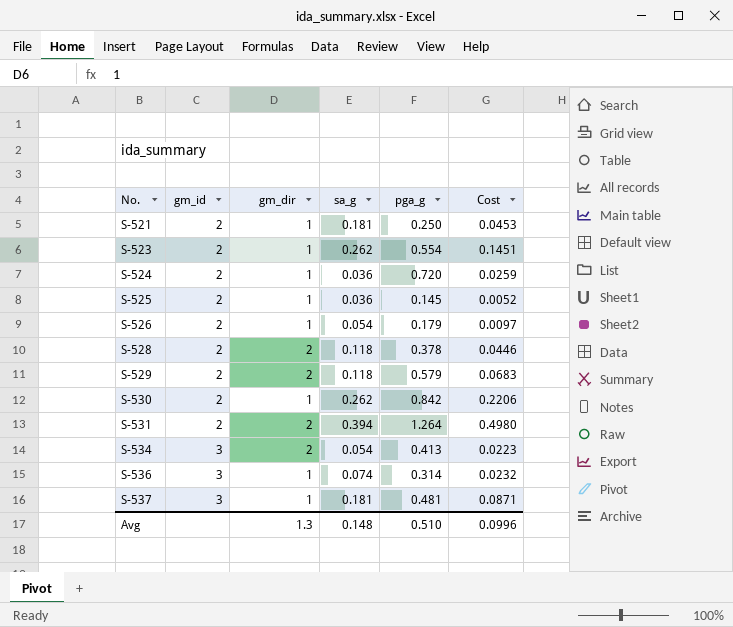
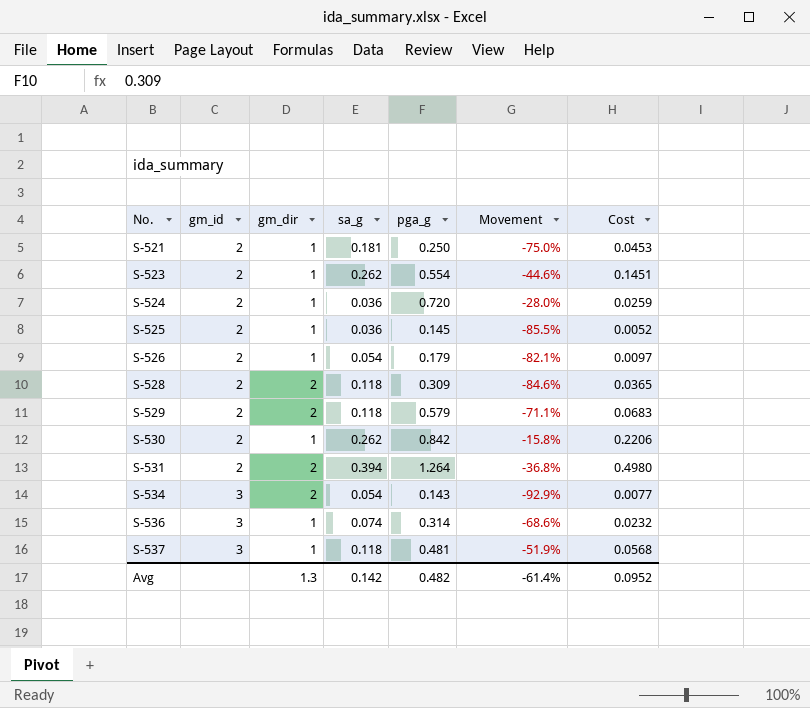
column Movement | formula: none -> ([pga_g] - [gm_dir]) / [gm_dir]
S-528 | pga_g: 0.378 -> 0.309
S-528 | Cost: 0.0446 -> 0.0365
S-534 | pga_g: 0.413 -> 0.143
S-534 | Cost: 0.0223 -> 0.0077
S-537 | sa_g: 0.181 -> 0.118
S-537 | Cost: 0.0871 -> 0.0568
Avg | sa_g: 0.148 -> 0.142
Avg | pga_g: 0.510 -> 0.482
Avg | Cost: 0.0996 -> 0.0952

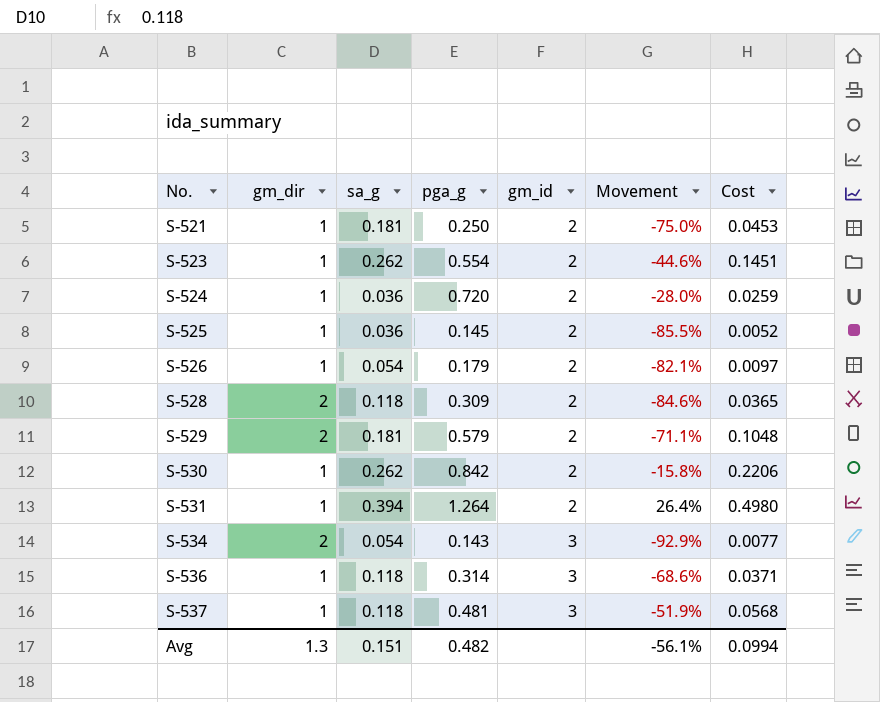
column gm_id | position: 2 -> 5
S-529 | sa_g: 0.118 -> 0.181
S-529 | Cost: 0.0683 -> 0.1048
S-531 | gm_dir: 2 -> 1
S-531 | Movement: -36.8% -> 26.4%
S-536 | sa_g: 0.074 -> 0.118
S-536 | Cost: 0.0232 -> 0.0371
Avg | sa_g: 0.142 -> 0.151
Avg | Movement: -61.4% -> -56.1%
Avg | Cost: 0.0952 -> 0.0994

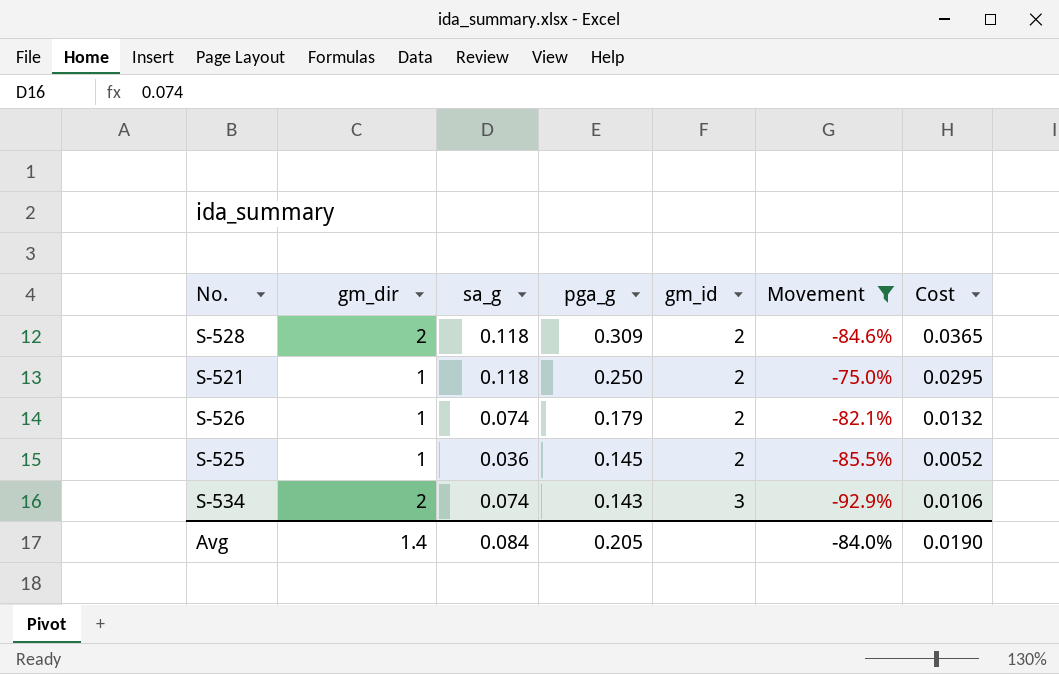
filter: none -> Movement <= -75.0%
row order: No. ascending -> pga_g descending
S-521 | sa_g: 0.181 -> 0.118
S-521 | Cost: 0.0453 -> 0.0295
S-526 | sa_g: 0.054 -> 0.074
S-526 | Cost: 0.0097 -> 0.0132
S-534 | sa_g: 0.054 -> 0.074
S-534 | Cost: 0.0077 -> 0.0106
Avg | gm_dir: 1.3 -> 1.4
Avg | sa_g: 0.151 -> 0.084
Avg | pga_g: 0.482 -> 0.205
Avg | Movement: -56.1% -> -84.0%
Avg | Cost: 0.0994 -> 0.0190

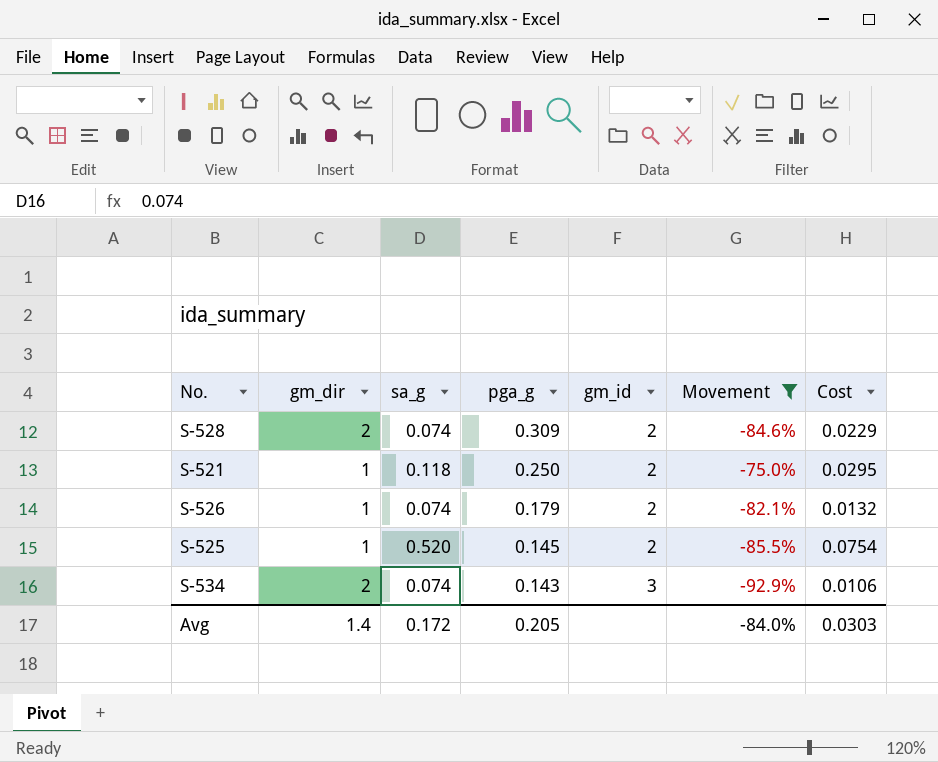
S-528 | sa_g: 0.118 -> 0.074
S-528 | Cost: 0.0365 -> 0.0229
S-525 | sa_g: 0.036 -> 0.520
S-525 | Cost: 0.0052 -> 0.0754
Avg | sa_g: 0.084 -> 0.172
Avg | Cost: 0.0190 -> 0.0303

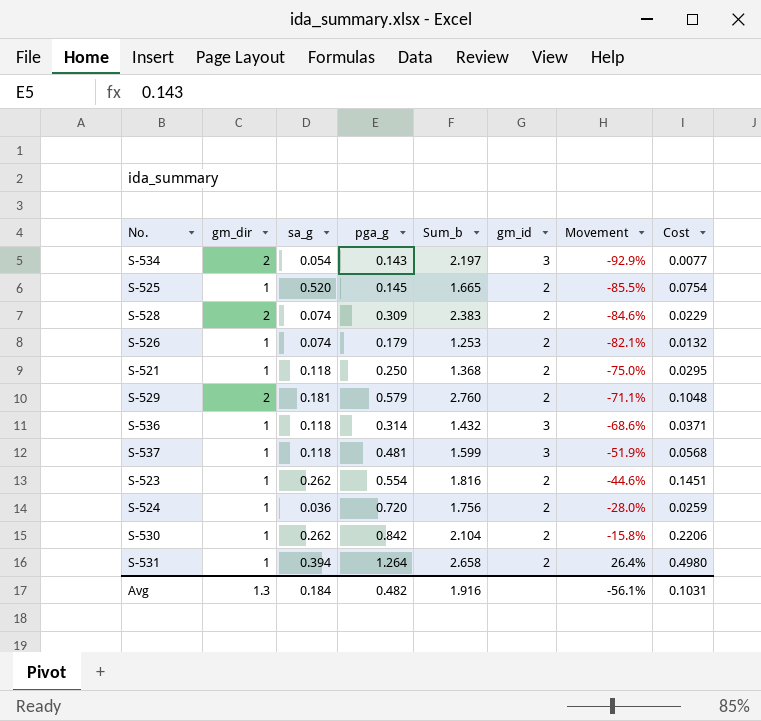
filter: Movement <= -75.0% -> none
row order: pga_g descending -> Movement ascending
column Sum_b | formula: none -> [gm_dir] + [sa_g] + [pga_g]
S-534 | sa_g: 0.074 -> 0.054
S-534 | Cost: 0.0106 -> 0.0077
Avg | gm_dir: 1.4 -> 1.3
Avg | sa_g: 0.172 -> 0.184
Avg | pga_g: 0.205 -> 0.482
Avg | Movement: -84.0% -> -56.1%
Avg | Cost: 0.0303 -> 0.1031

